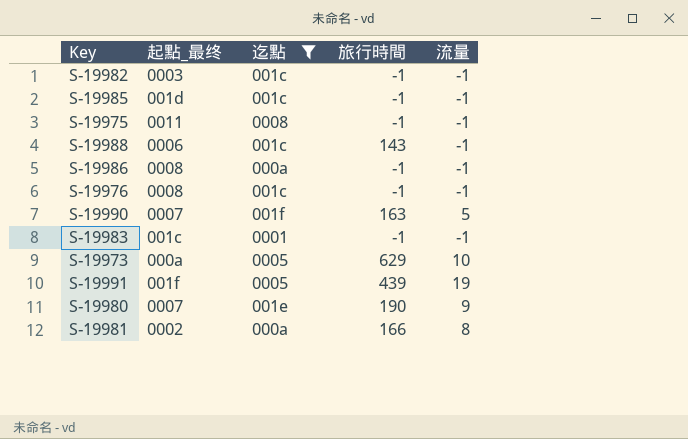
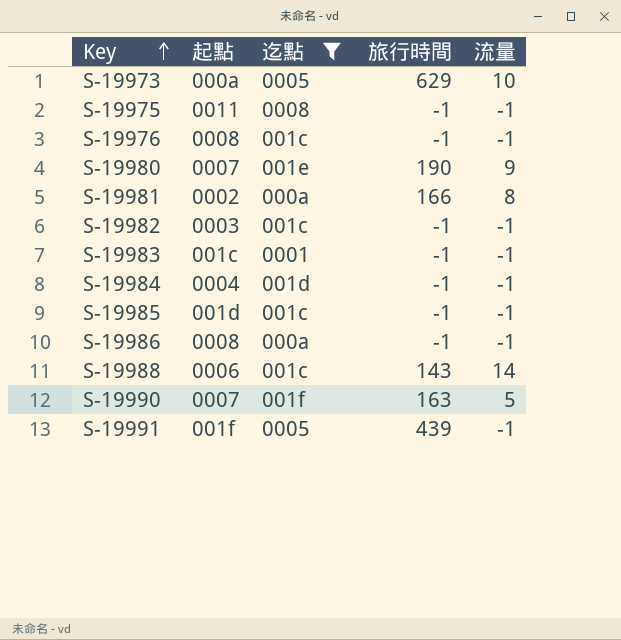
row order: none -> Key ascending
column name: 起點_最终 -> 起點
row S-19984: none -> 0004 | 001d | -1 | -1
S-19988 | 流量: -1 -> 14
S-19991 | 流量: 19 -> -1

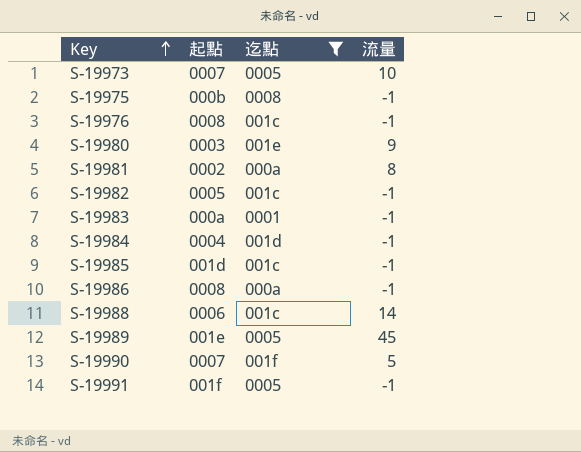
column 旅行時間 | position: 4 -> none
S-19973 | 起點: 000a -> 0007
S-19975 | 起點: 0011 -> 000b
S-19980 | 起點: 0007 -> 0003
S-19982 | 起點: 0003 -> 0005
S-19983 | 起點: 001c -> 000a
row S-19989: none -> 001e | 0005 | 45

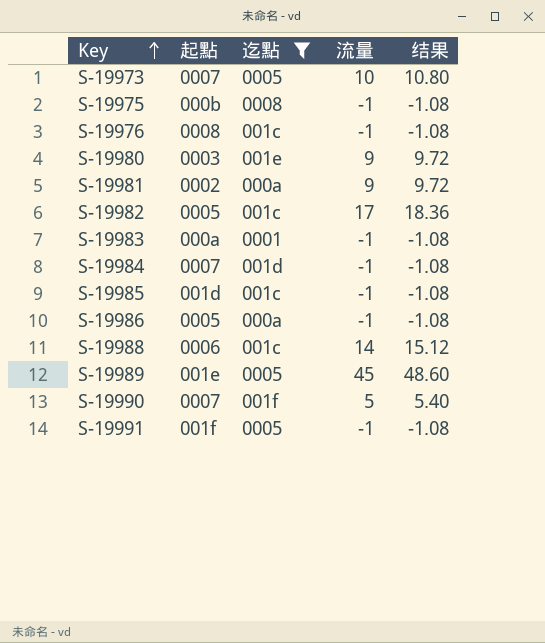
column 结果 | formula: none -> [流量] * 1.08
S-19981 | 流量: 8 -> 9
S-19982 | 流量: -1 -> 17
S-19984 | 起點: 0004 -> 0007
S-19986 | 起點: 0008 -> 0005

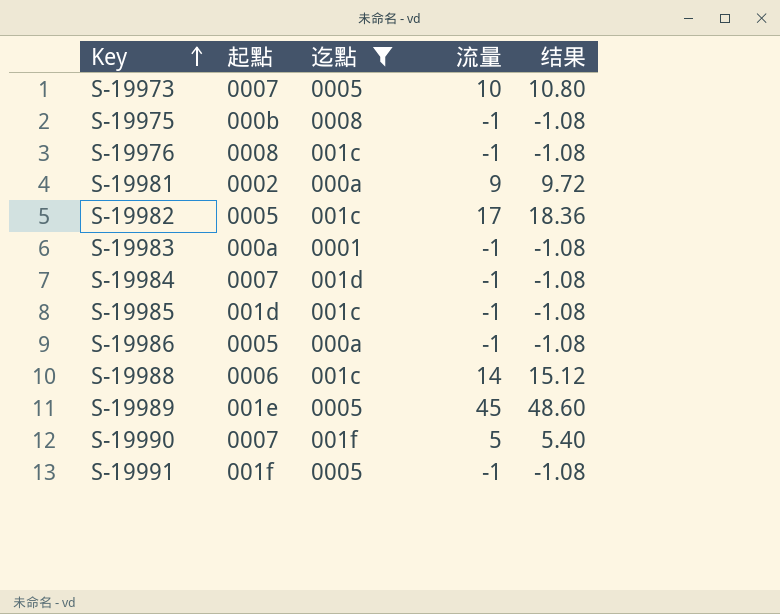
row S-19980: 0003 | 001e | 9 | 9.72 -> none

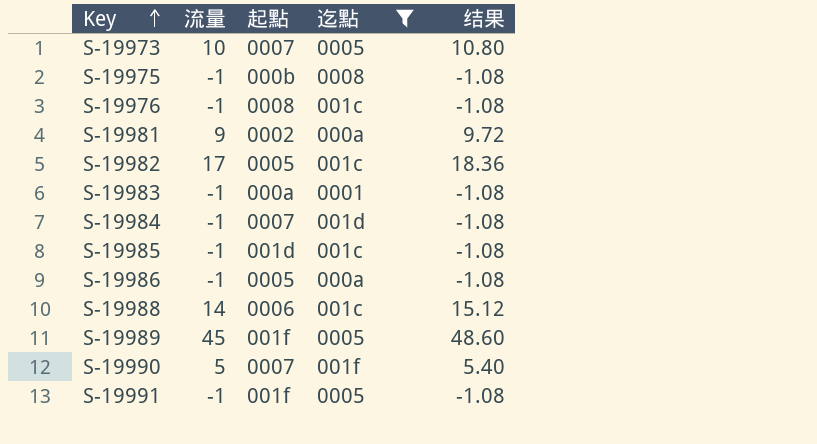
column 流量 | position: 4 -> 2
S-19989 | 起點: 001e -> 001f

